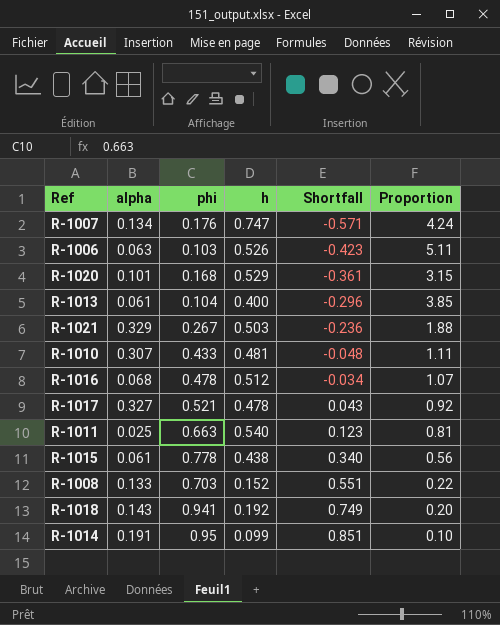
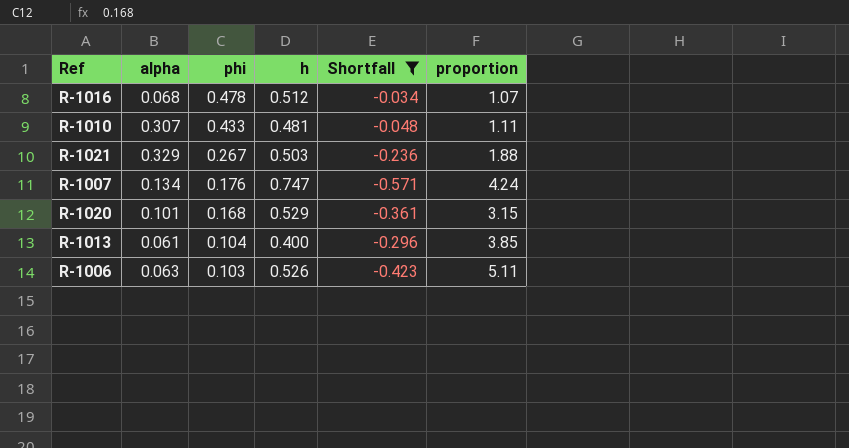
filter: none -> Shortfall <= -0.034
row order: Shortfall ascending -> phi descending
column name: Proportion -> proportion

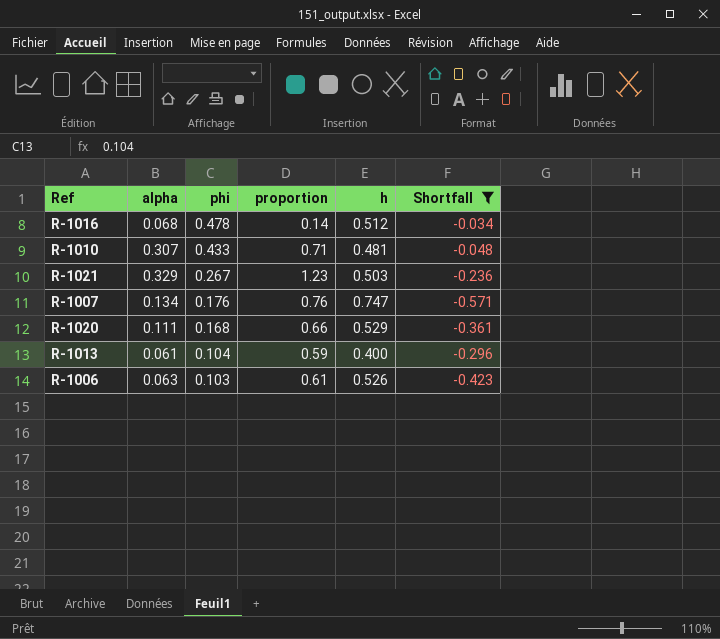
column proportion | formula: [h] / [phi] -> [alpha] / [phi]
column proportion | position: 6 -> 4
R-1020 | alpha: 0.101 -> 0.111

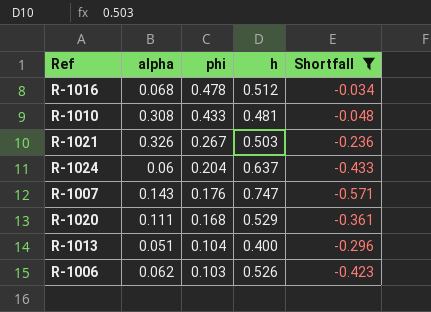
column proportion | formula: [alpha] / [phi] -> none
R-1010 | alpha: 0.307 -> 0.308
R-1021 | alpha: 0.329 -> 0.326
row R-1024: none -> 0.06 | 0.204 | 0.637 | -0.433
R-1007 | alpha: 0.134 -> 0.143
R-1013 | alpha: 0.061 -> 0.051
R-1006 | alpha: 0.063 -> 0.062

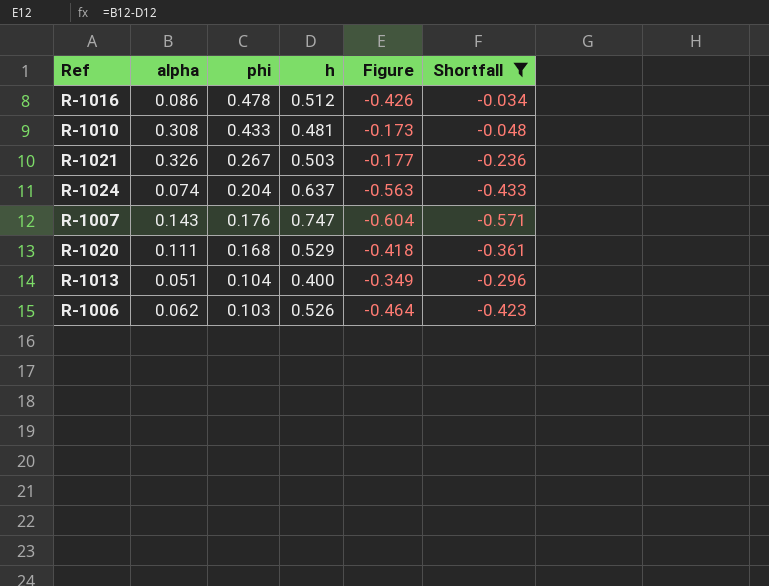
column Figure | formula: none -> [alpha] - [h]
R-1016 | alpha: 0.068 -> 0.086
R-1024 | alpha: 0.06 -> 0.074

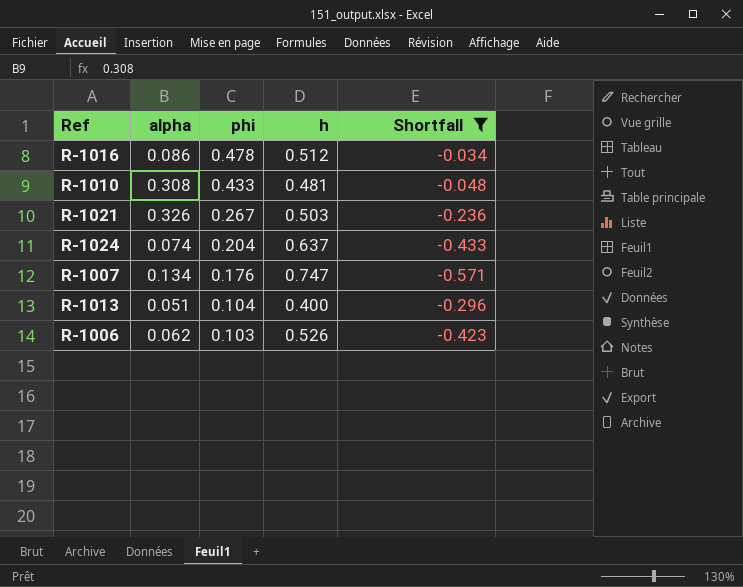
column Figure | formula: [alpha] - [h] -> none
row R-1020: 0.111 | 0.168 | 0.529 | -0.418 | -0.361 -> none
R-1007 | alpha: 0.143 -> 0.134

